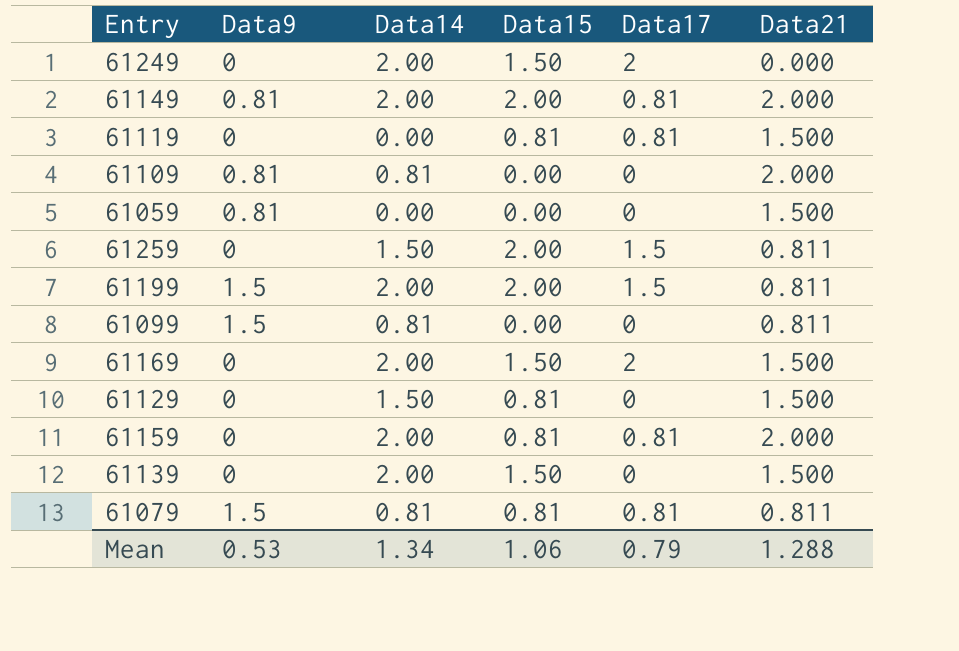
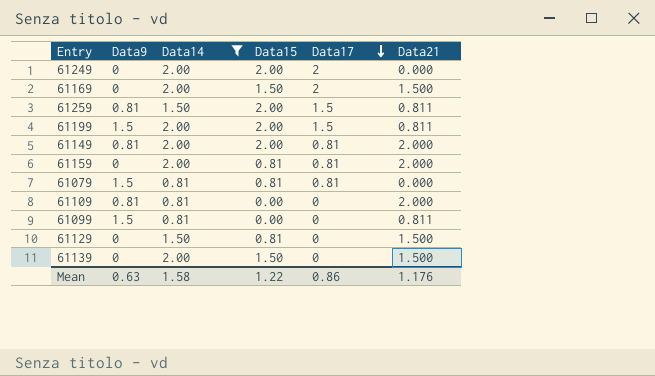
filter: none -> Data14 != 0.00
row order: none -> Data17 descending
61249 | Data15: 1.50 -> 2.00
61259 | Data9: 0 -> 0.81
61079 | Data21: 0.811 -> 0.000
Mean | Data9: 0.53 -> 0.63
Mean | Data14: 1.34 -> 1.58
Mean | Data15: 1.06 -> 1.22
Mean | Data17: 0.79 -> 0.86
Mean | Data21: 1.288 -> 1.176

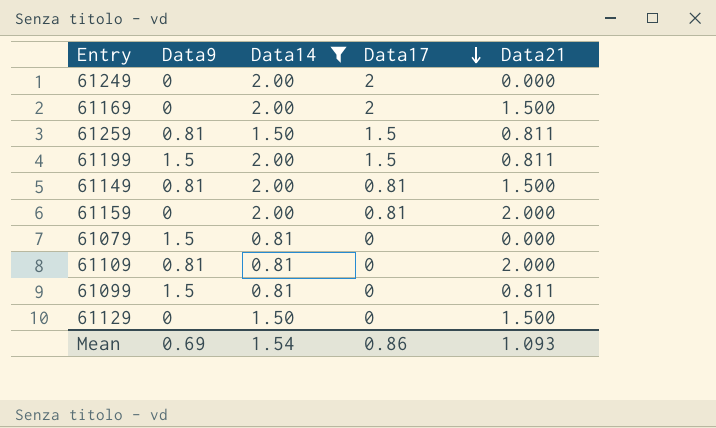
column Data15 | position: 4 -> none
row 61139: 0 | 2.00 | 1.50 | 0 | 1.500 -> none
61149 | Data21: 2.000 -> 1.500
61079 | Data17: 0.81 -> 0
Mean | Data9: 0.63 -> 0.69
Mean | Data14: 1.58 -> 1.54
Mean | Data21: 1.176 -> 1.093

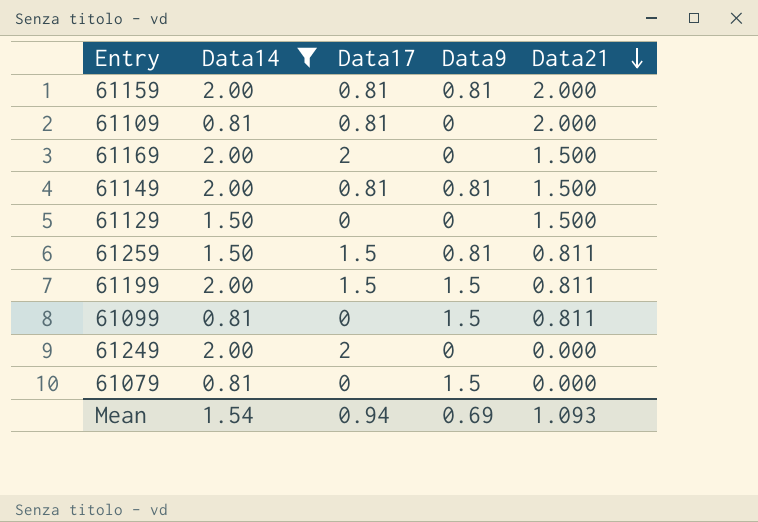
row order: Data17 descending -> Data21 descending
column Data9 | position: 2 -> 4
61159 | Data9: 0 -> 0.81
61109 | Data17: 0 -> 0.81
61109 | Data9: 0.81 -> 0
Mean | Data17: 0.86 -> 0.94

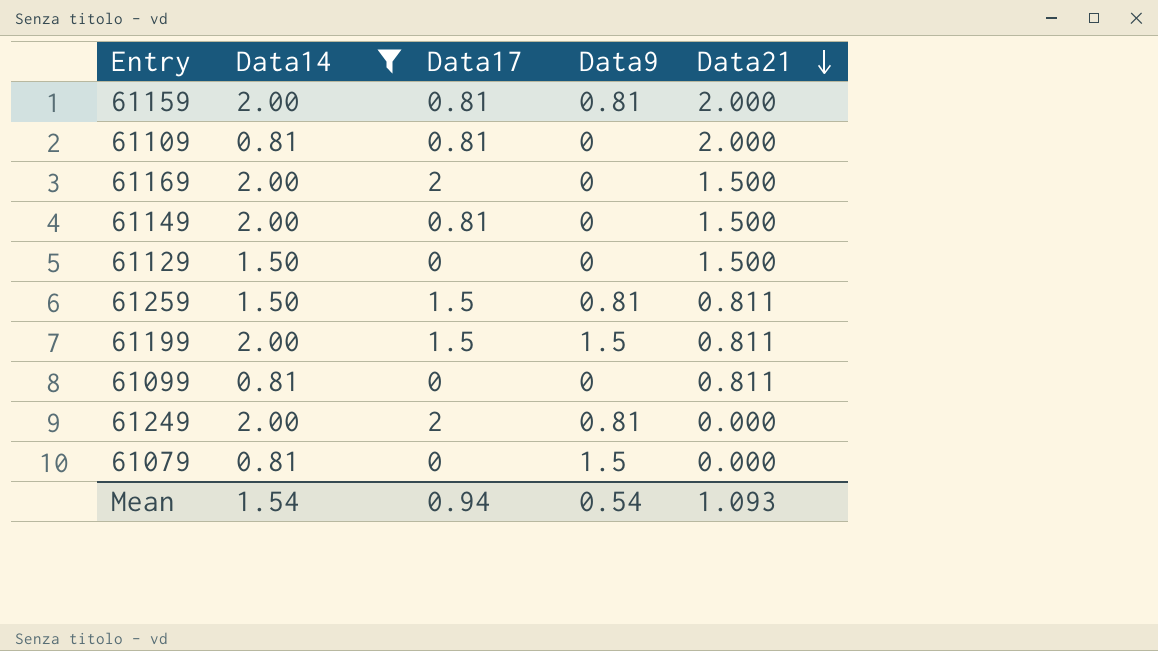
61149 | Data9: 0.81 -> 0
61099 | Data9: 1.5 -> 0
61249 | Data9: 0 -> 0.81
Mean | Data9: 0.69 -> 0.54

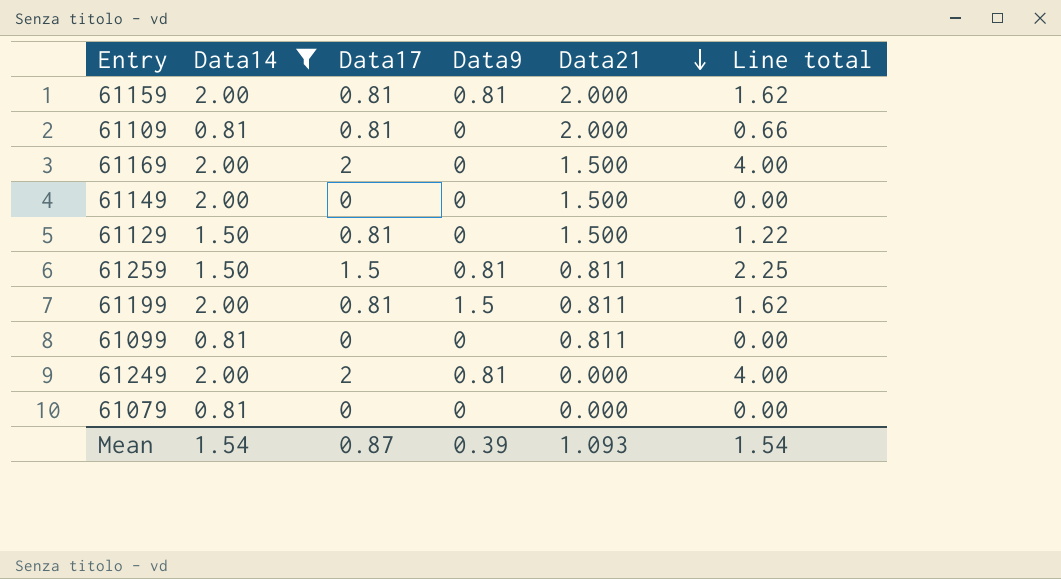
column Line total | formula: none -> [Data14] * [Data17]
61149 | Data17: 0.81 -> 0
61129 | Data17: 0 -> 0.81
61199 | Data17: 1.5 -> 0.81
61079 | Data9: 1.5 -> 0
Mean | Data17: 0.94 -> 0.87
Mean | Data9: 0.54 -> 0.39

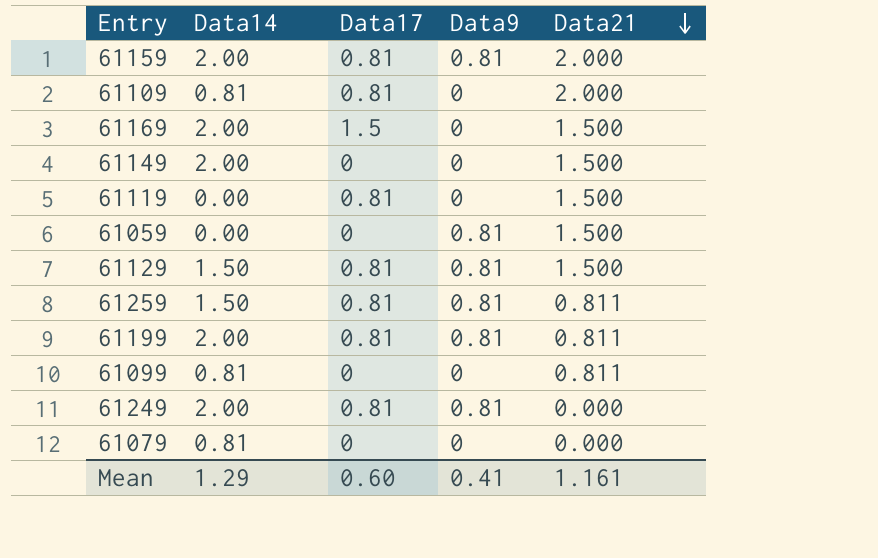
filter: Data14 != 0.00 -> none
column Line total | formula: [Data14] * [Data17] -> none
61169 | Data17: 2 -> 1.5
61129 | Data9: 0 -> 0.81
61259 | Data17: 1.5 -> 0.81
61199 | Data9: 1.5 -> 0.81
61249 | Data17: 2 -> 0.81
Mean | Data14: 1.54 -> 1.29
Mean | Data17: 0.87 -> 0.60
Mean | Data9: 0.39 -> 0.41
Mean | Data21: 1.093 -> 1.161

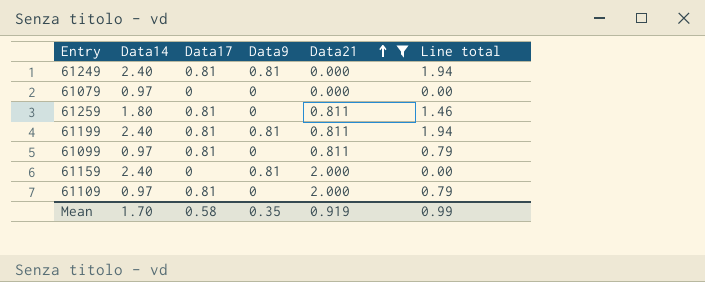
filter: none -> Data21 != 1.500
row order: Data21 descending -> Data21 ascending
column Line total | formula: none -> [Data14] * [Data17]
61249 | Data14: 2.00 -> 2.40
61079 | Data14: 0.81 -> 0.97
61259 | Data14: 1.50 -> 1.80
61259 | Data9: 0.81 -> 0
61199 | Data14: 2.00 -> 2.40
61099 | Data14: 0.81 -> 0.97
61099 | Data17: 0 -> 0.81
61159 | Data14: 2.00 -> 2.40
61159 | Data17: 0.81 -> 0
61109 | Data14: 0.81 -> 0.97
Mean | Data14: 1.29 -> 1.70
Mean | Data17: 0.60 -> 0.58
Mean | Data9: 0.41 -> 0.35
Mean | Data21: 1.161 -> 0.919

